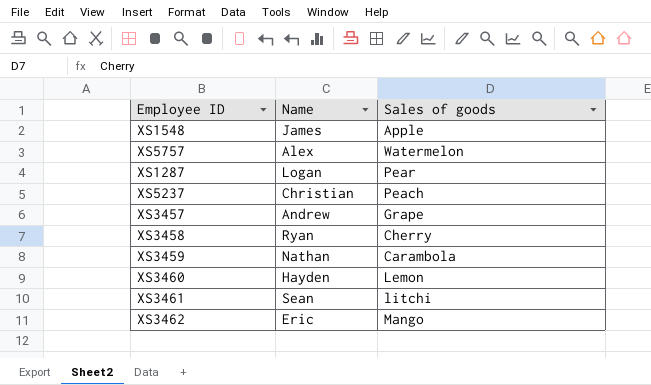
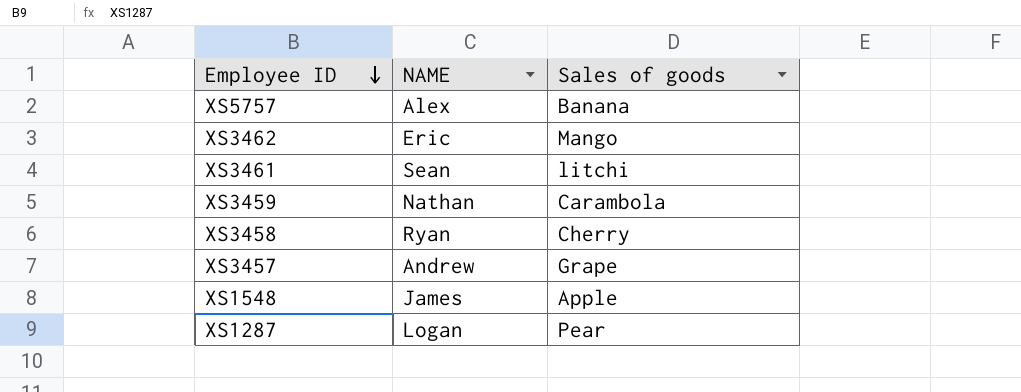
row order: none -> Employee ID descending
column name: Name -> NAME
row XS5237: Christian | Peach -> none
row XS3460: Hayden | Lemon -> none
XS5757 | Sales of goods: Watermelon -> Banana

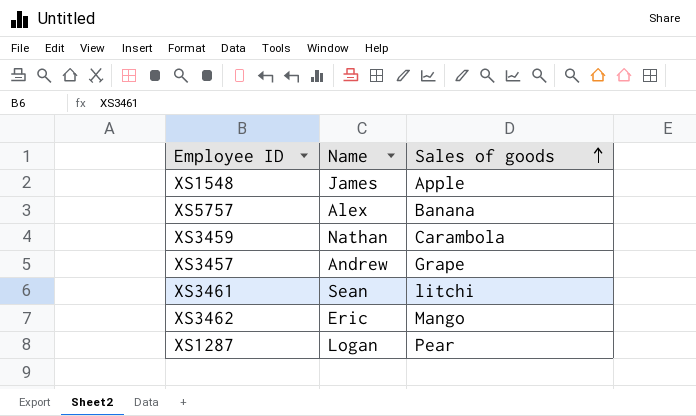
row order: Employee ID descending -> Sales of goods ascending
column name: NAME -> Name
row XS3458: Ryan | Cherry -> none

